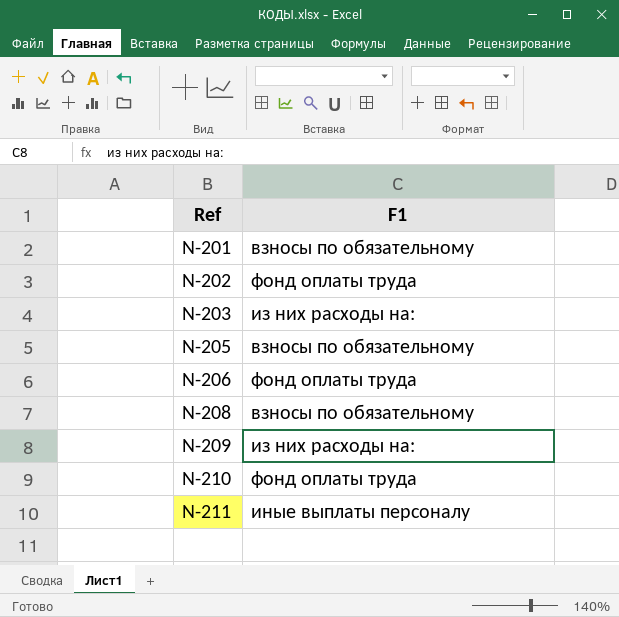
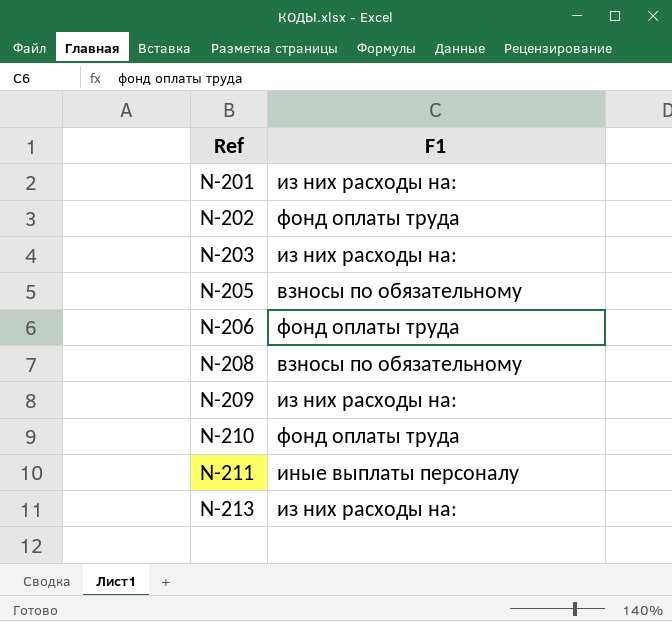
N-201 | F1: взносы по обязательному -> из них расходы на:
row N-213: none -> из них расходы на:

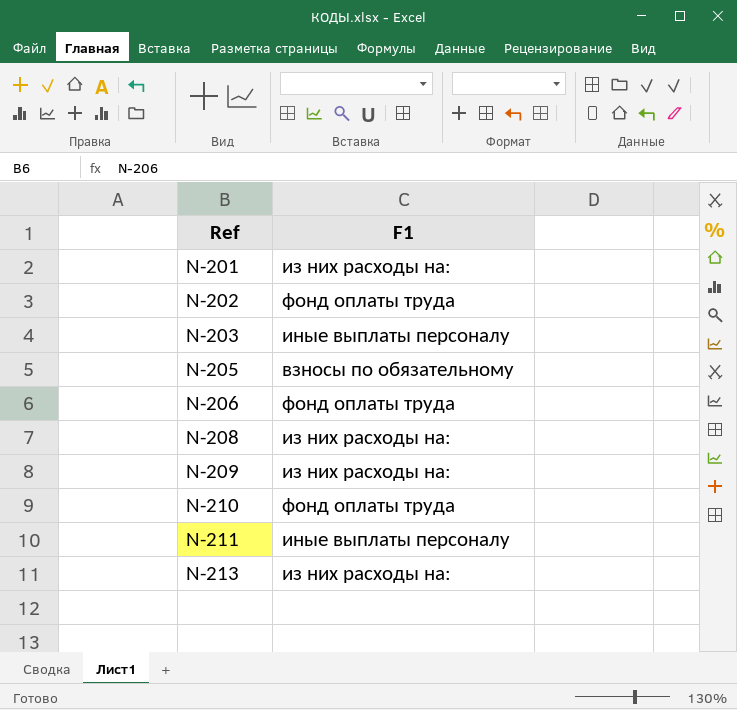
N-203 | F1: из них расходы на: -> иные выплаты персоналу
N-208 | F1: взносы по обязательному -> из них расходы на:

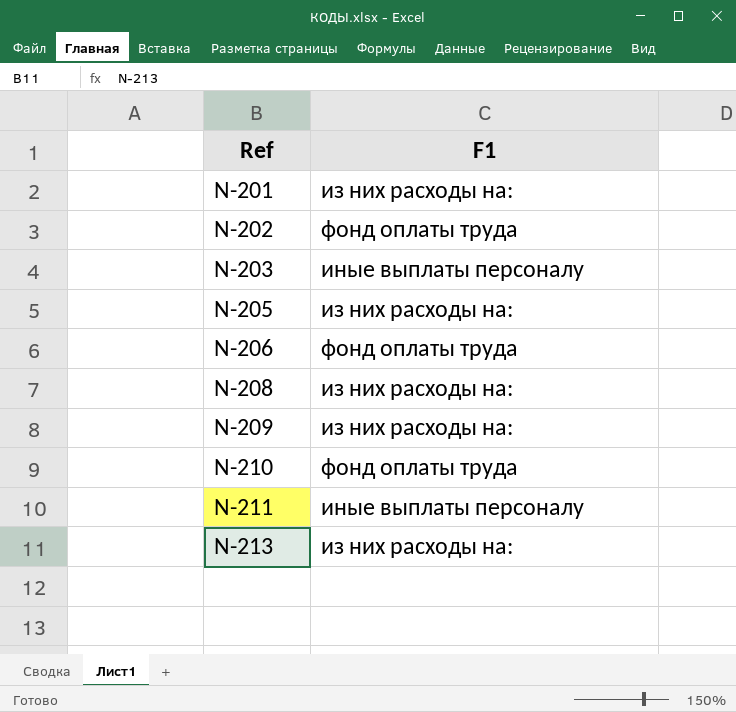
N-205 | F1: взносы по обязательному -> из них расходы на:

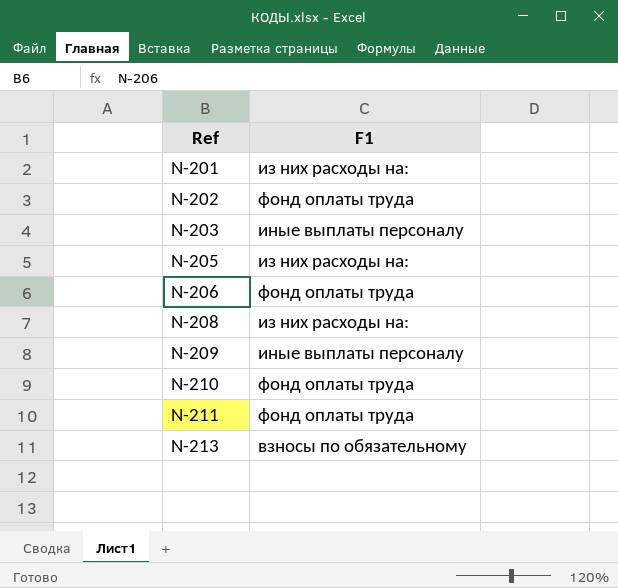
N-209 | F1: из них расходы на: -> иные выплаты персоналу
N-211 | F1: иные выплаты персоналу -> фонд оплаты труда
N-213 | F1: из них расходы на: -> взносы по обязательному

